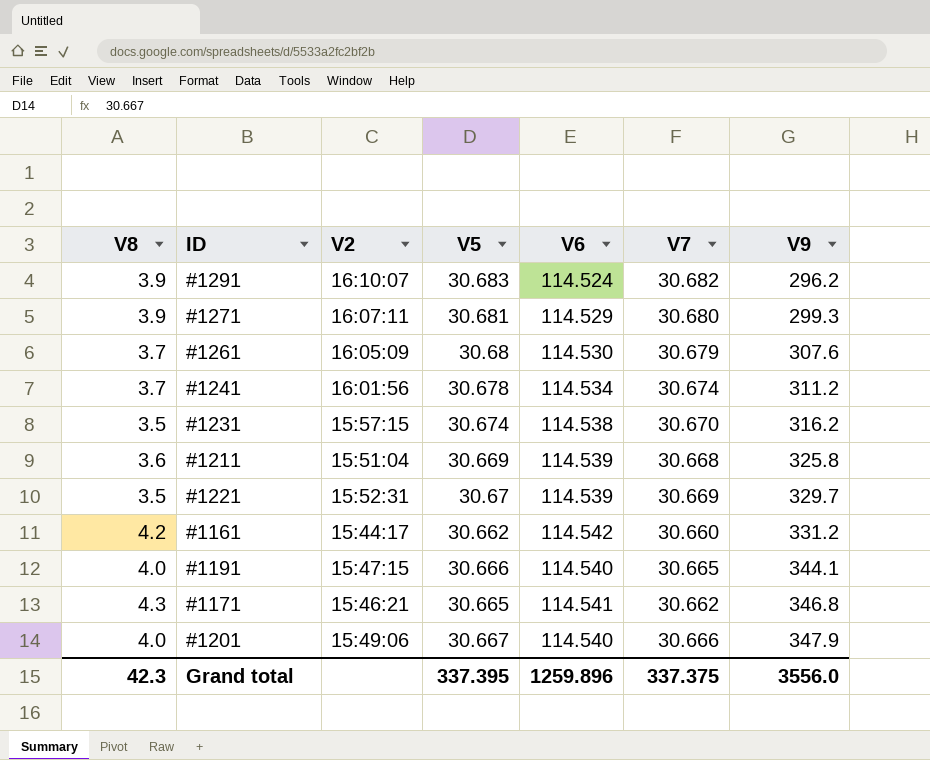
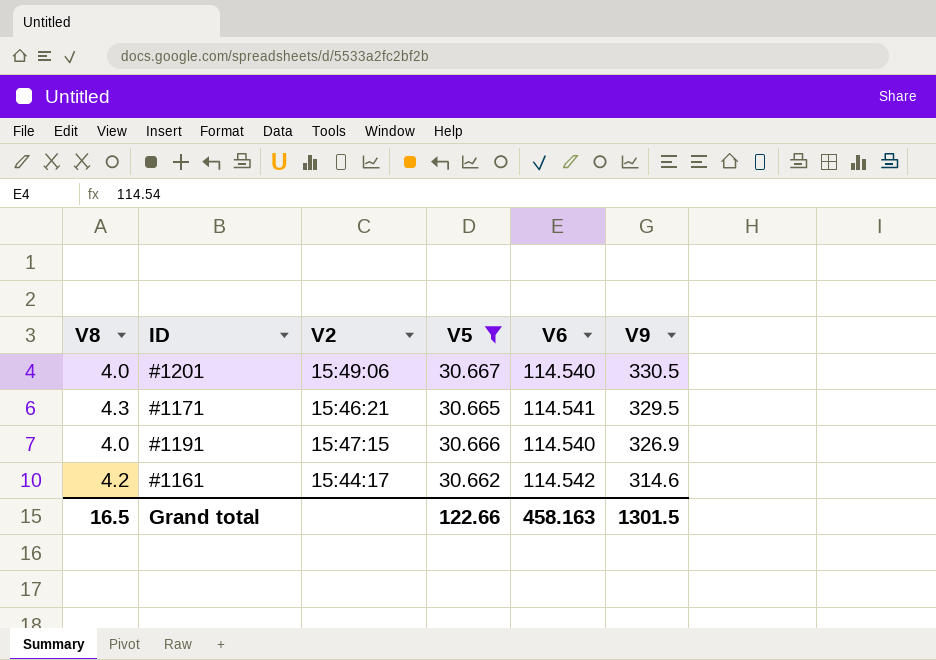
filter: none -> V5 <= 30.667
row order: V9 ascending -> V9 descending
column V7 | position: 6 -> none
#1201 | V9: 347.9 -> 330.5
#1171 | V9: 346.8 -> 329.5
#1191 | V9: 344.1 -> 326.9
#1161 | V9: 331.2 -> 314.6
Grand total | V8: 42.3 -> 16.5
Grand total | V5: 337.395 -> 122.66
Grand total | V6: 1259.896 -> 458.163
Grand total | V9: 3556.0 -> 1301.5

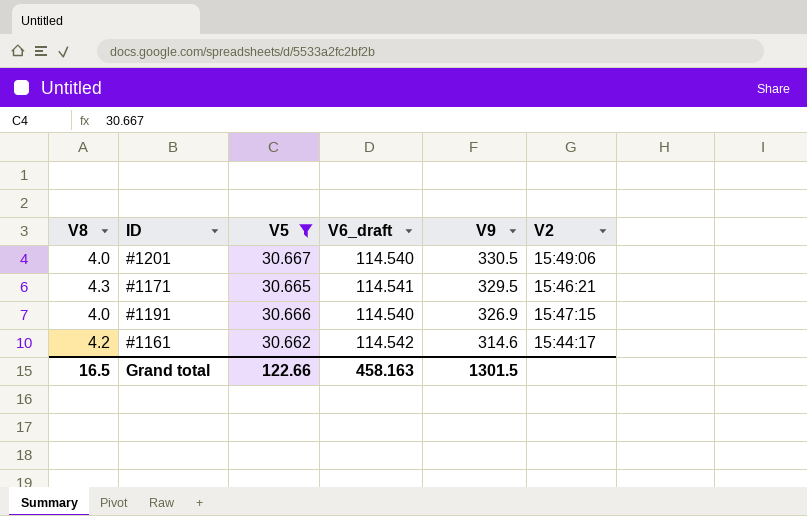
column name: V6 -> V6_draft
column V2 | position: 3 -> 6

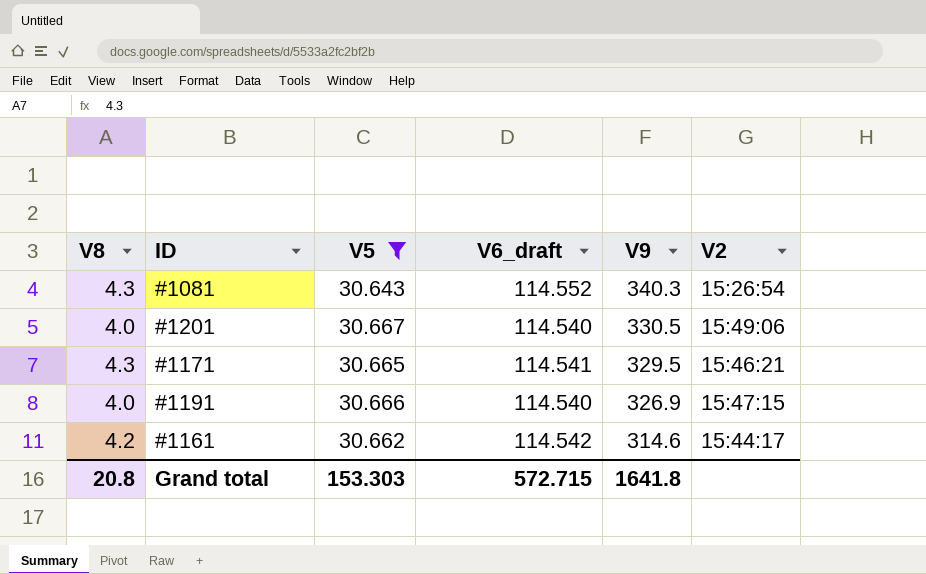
row #1081: none -> 4.3 | 30.643 | 114.552 | 340.3 | 15:26:54
Grand total | V8: 16.5 -> 20.8
Grand total | V5: 122.66 -> 153.303
Grand total | V6_draft: 458.163 -> 572.715
Grand total | V9: 1301.5 -> 1641.8

